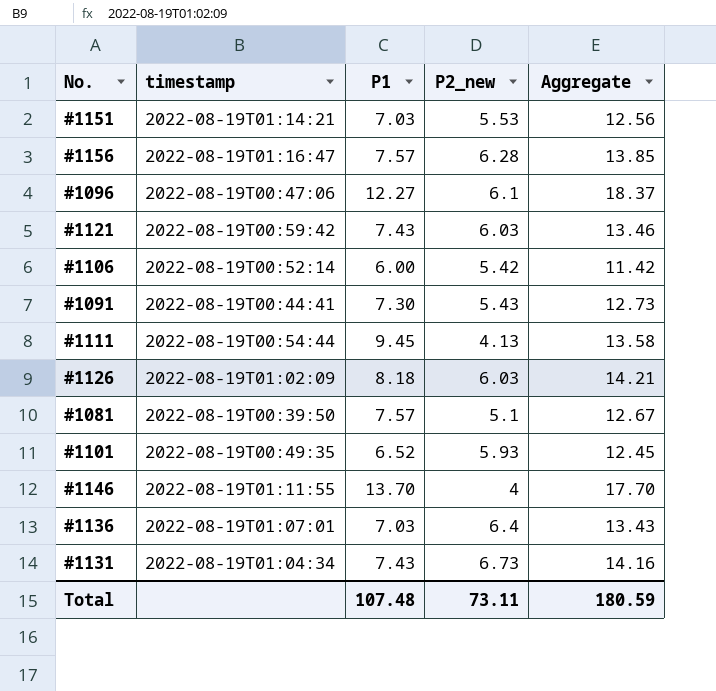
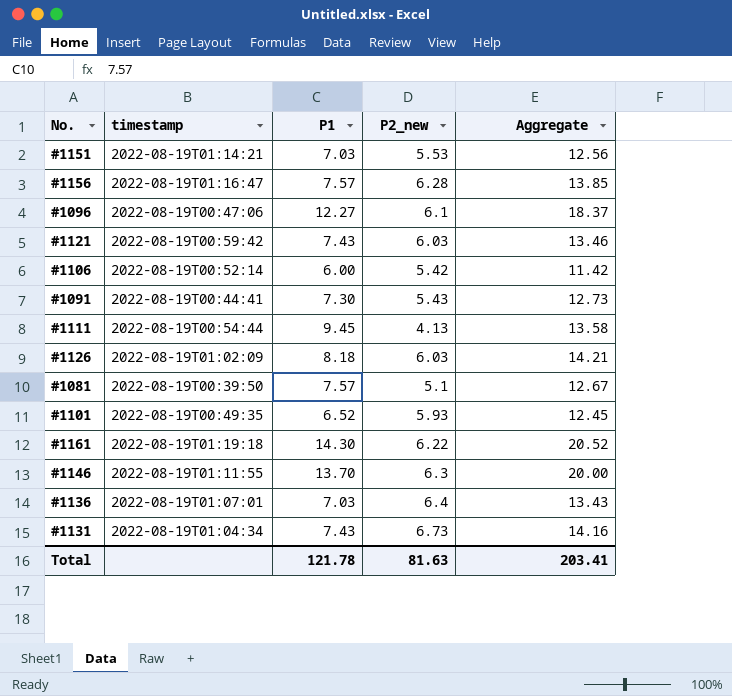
row #1161: none -> 2022-08-19T01:19:18 | 14.30 | 6.22 | 20.52
#1146 | P2_new: 4 -> 6.3
#1146 | Aggregate: 17.70 -> 20.00
Total | P1: 107.48 -> 121.78
Total | P2_new: 73.11 -> 81.63
Total | Aggregate: 180.59 -> 203.41

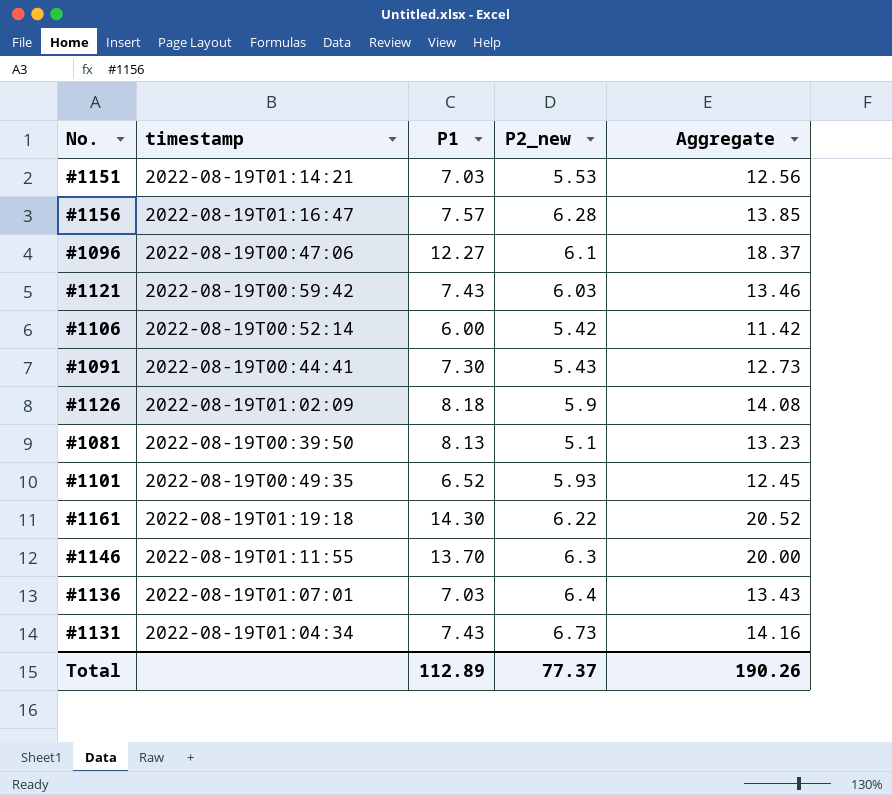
row #1111: 2022-08-19T00:54:44 | 9.45 | 4.13 | 13.58 -> none
#1126 | P2_new: 6.03 -> 5.9
#1126 | Aggregate: 14.21 -> 14.08
#1081 | P1: 7.57 -> 8.13
#1081 | Aggregate: 12.67 -> 13.23
Total | P1: 121.78 -> 112.89
Total | P2_new: 81.63 -> 77.37
Total | Aggregate: 203.41 -> 190.26

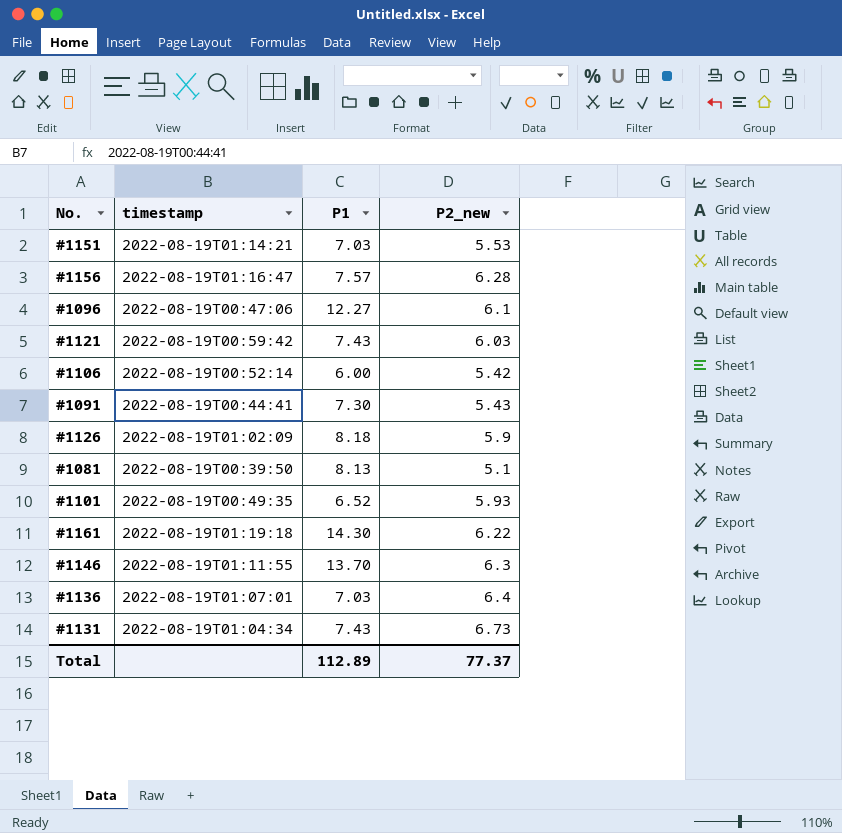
column Aggregate | formula: [P1] + [P2_new] -> none

